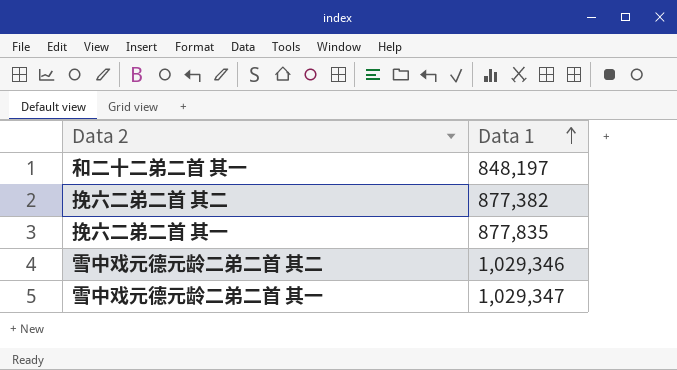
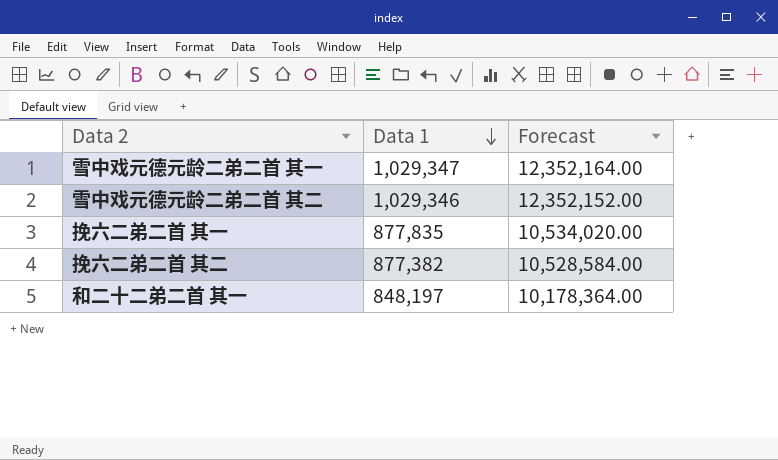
row order: Data 1 ascending -> Data 1 descending
column Forecast | formula: none -> [Data 1] * 12

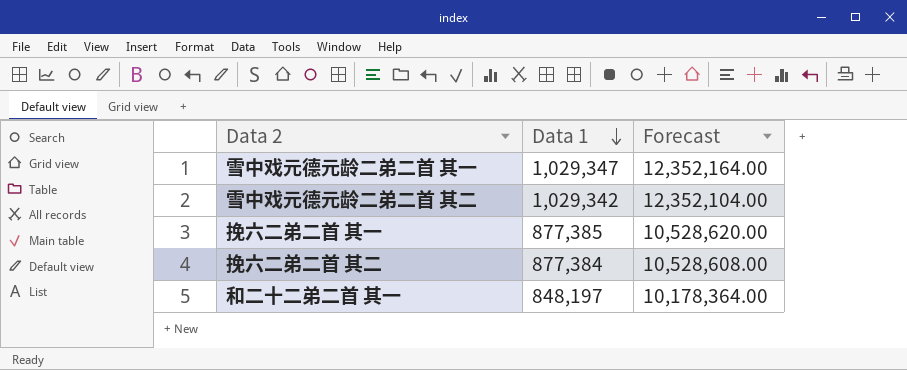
雪中戏元德元龄二弟二首 其二 | Data 1: 1,029,346 -> 1,029,342
雪中戏元德元龄二弟二首 其二 | Forecast: 12,352,152.00 -> 12,352,104.00
挽六二弟二首 其一 | Data 1: 877,835 -> 877,385
挽六二弟二首 其一 | Forecast: 10,534,020.00 -> 10,528,620.00
挽六二弟二首 其二 | Data 1: 877,382 -> 877,384
挽六二弟二首 其二 | Forecast: 10,528,584.00 -> 10,528,608.00

